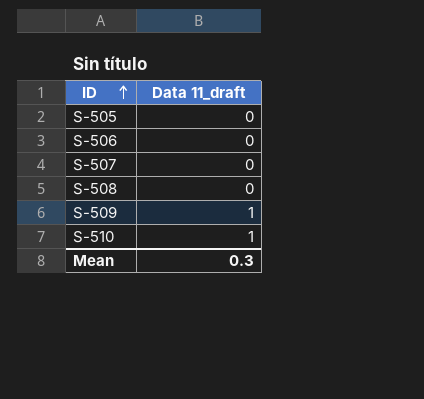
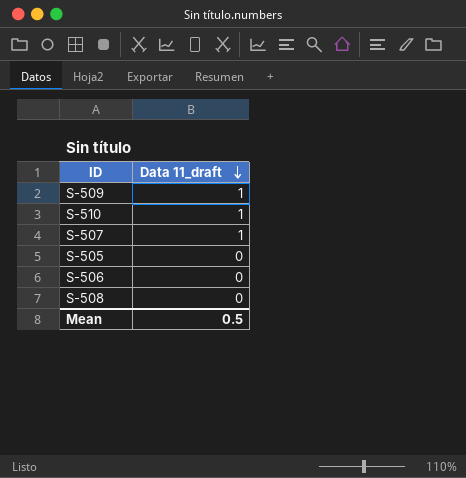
row order: ID ascending -> Data 11_draft descending
S-507 | Data 11_draft: 0 -> 1
Mean | Data 11_draft: 0.3 -> 0.5

